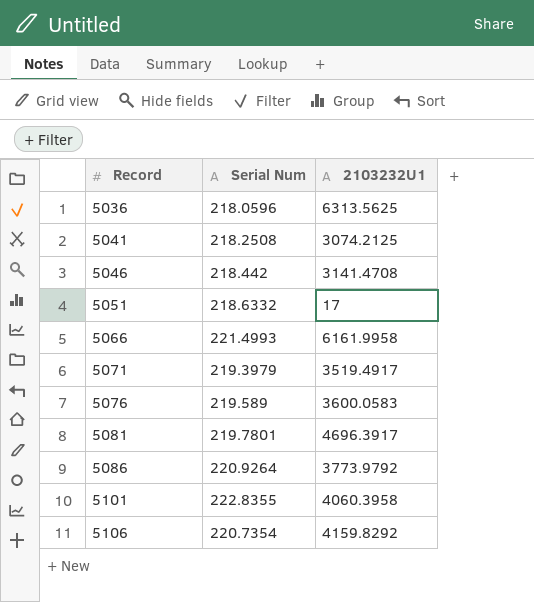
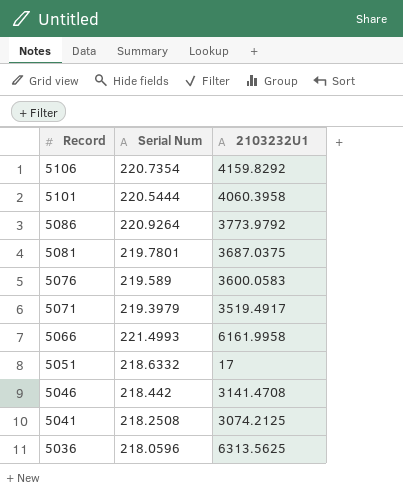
row order: Record ascending -> Record descending
5101 | Serial Num: 222.8355 -> 220.5444
5081 | 2103232U1: 4696.3917 -> 3687.0375

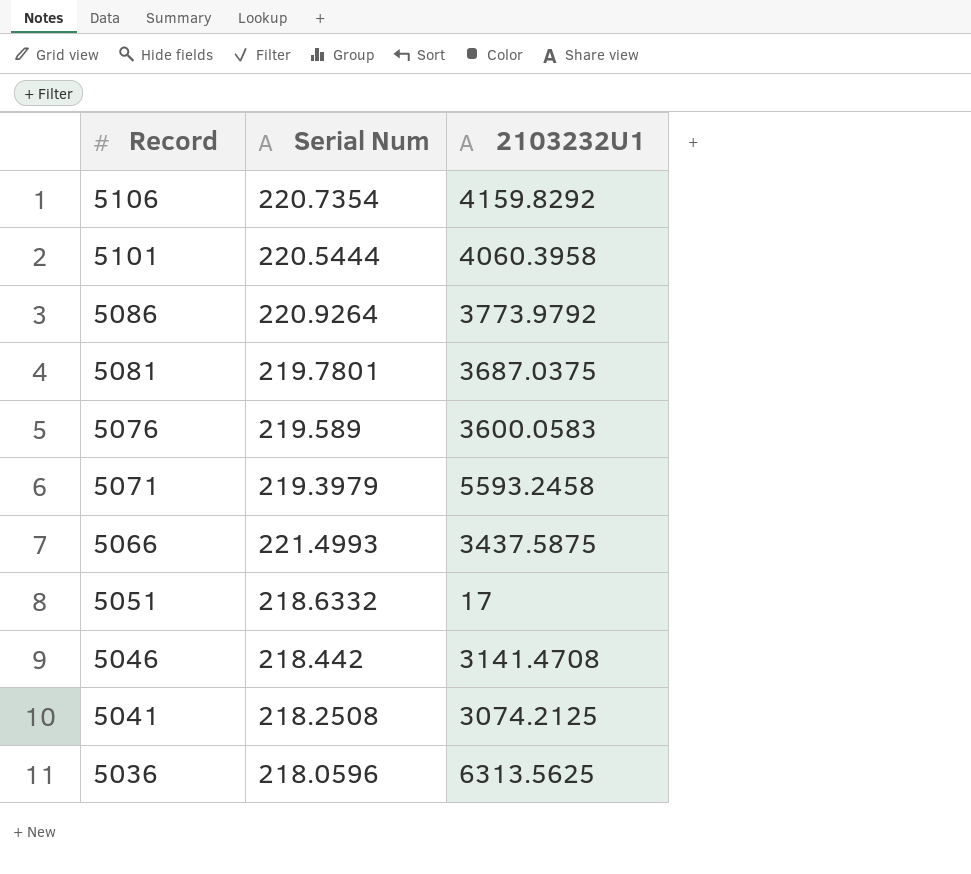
5071 | 2103232U1: 3519.4917 -> 5593.2458
5066 | 2103232U1: 6161.9958 -> 3437.5875

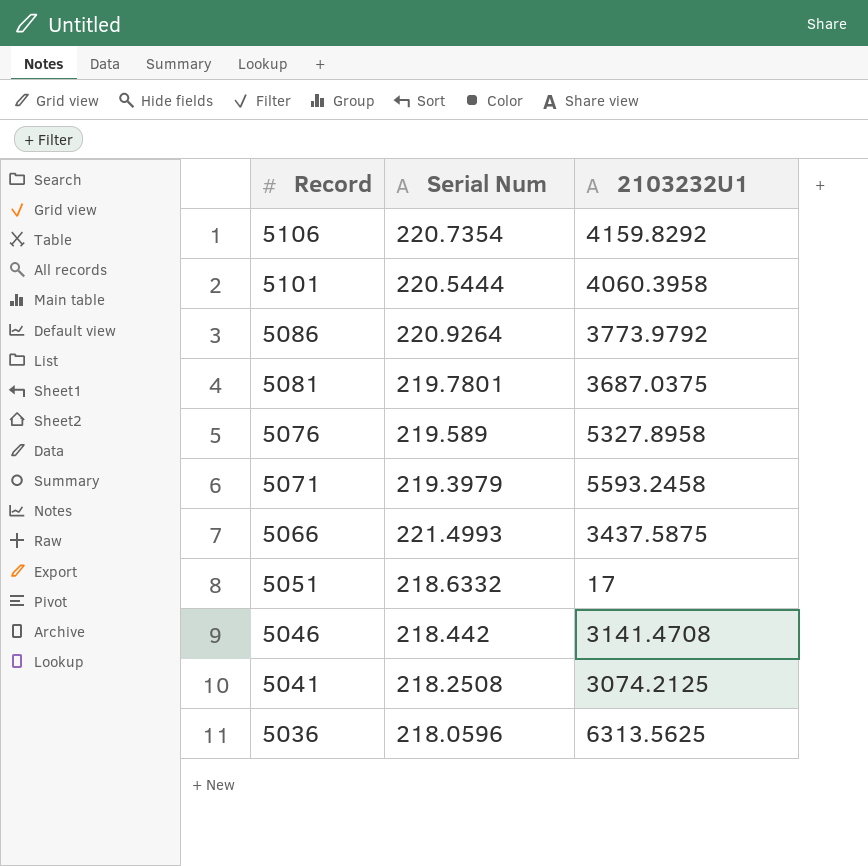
5076 | 2103232U1: 3600.0583 -> 5327.8958

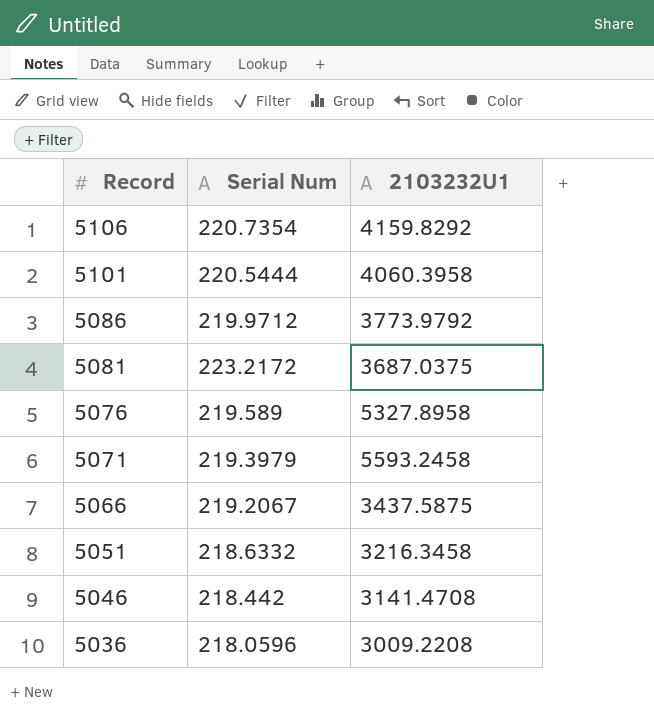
row 5041: 218.2508 | 3074.2125 -> none
5086 | Serial Num: 220.9264 -> 219.9712
5081 | Serial Num: 219.7801 -> 223.2172
5066 | Serial Num: 221.4993 -> 219.2067
5051 | 2103232U1: 17 -> 3216.3458
5036 | 2103232U1: 6313.5625 -> 3009.2208

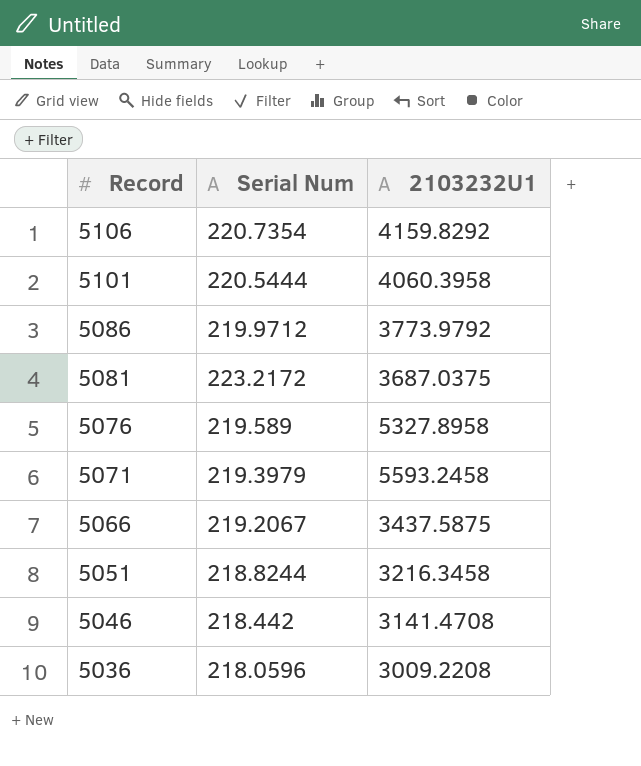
5051 | Serial Num: 218.6332 -> 218.8244

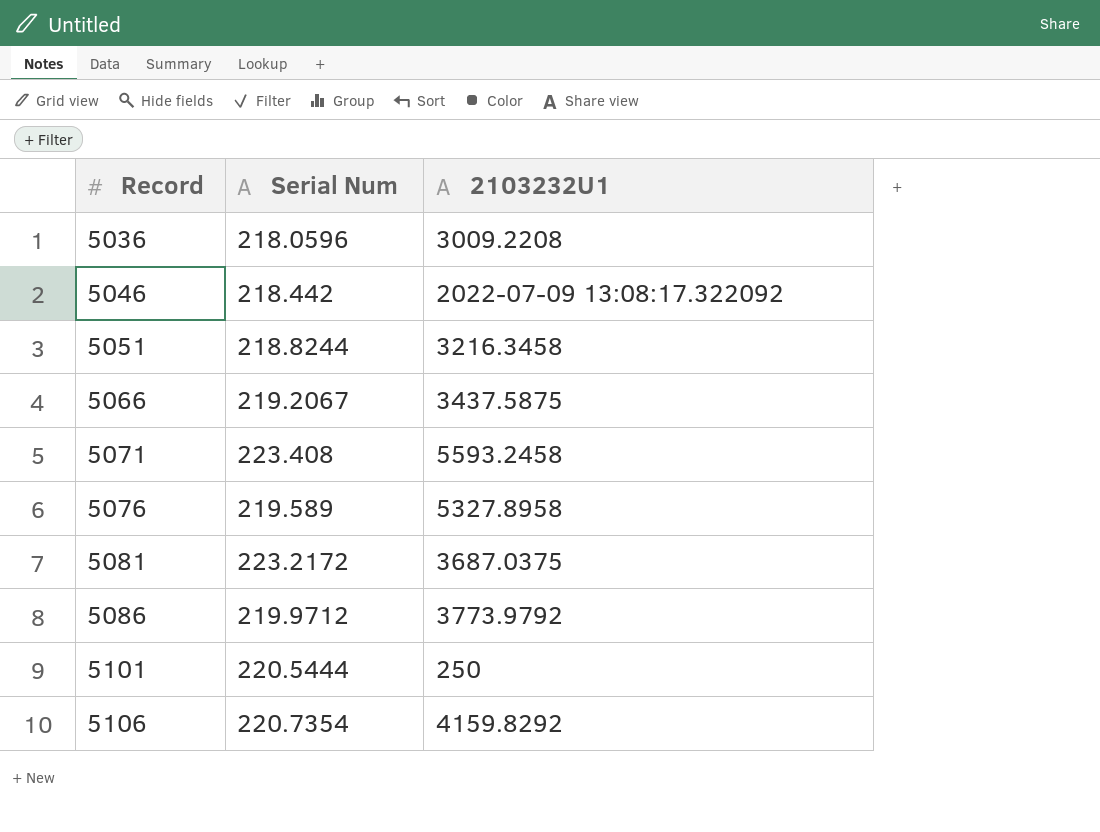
row order: Record descending -> Record ascending
5046 | 2103232U1: 3141.4708 -> 2022-07-09 13:08:17.322092
5071 | Serial Num: 219.3979 -> 223.408
5101 | 2103232U1: 4060.3958 -> 250

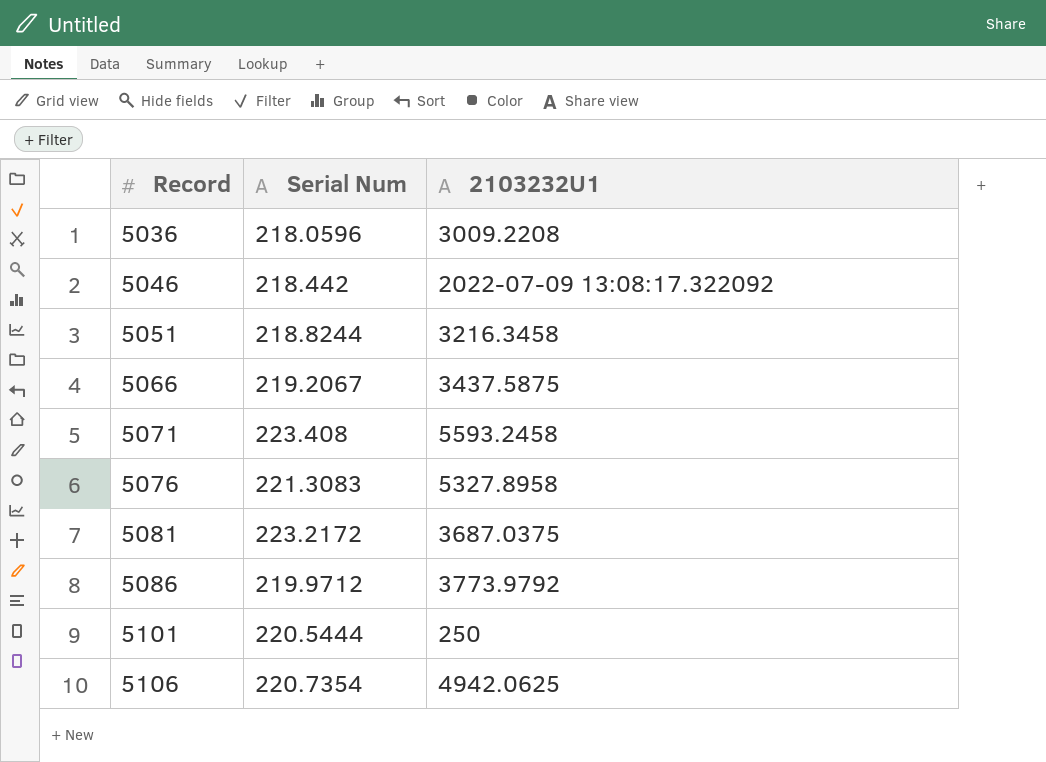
5076 | Serial Num: 219.589 -> 221.3083
5106 | 2103232U1: 4159.8292 -> 4942.0625

